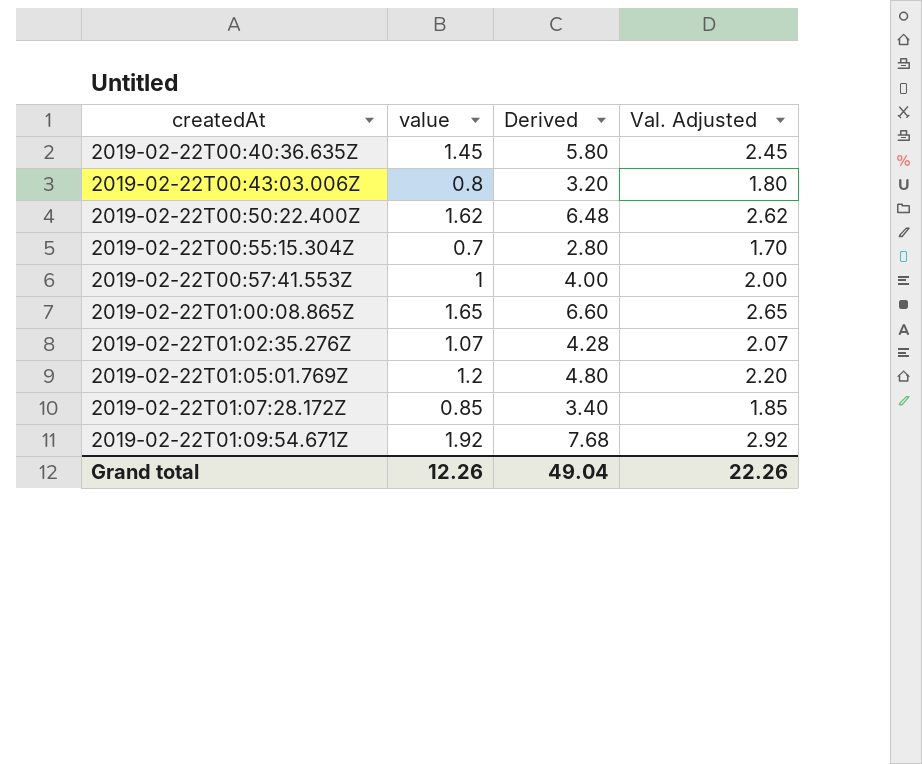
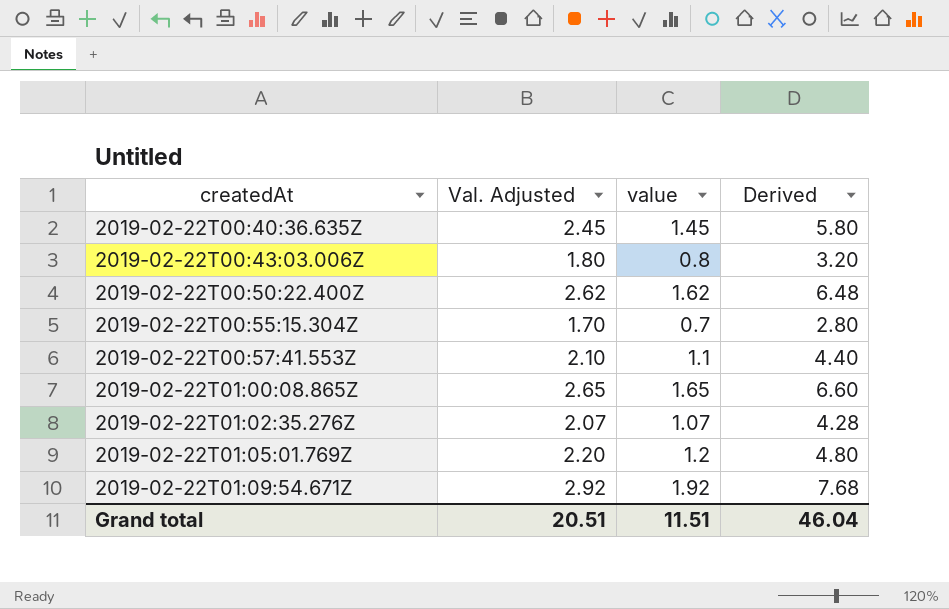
column Val. Adjusted | position: 4 -> 2
row 2019-02-22T01:07:28.172Z: 0.85 | 3.40 | 1.85 -> none
2019-02-22T00:57:41.553Z | Val. Adjusted: 2.00 -> 2.10
2019-02-22T00:57:41.553Z | value: 1 -> 1.1
2019-02-22T00:57:41.553Z | Derived: 4.00 -> 4.40
Grand total | Val. Adjusted: 22.26 -> 20.51
Grand total | value: 12.26 -> 11.51
Grand total | Derived: 49.04 -> 46.04

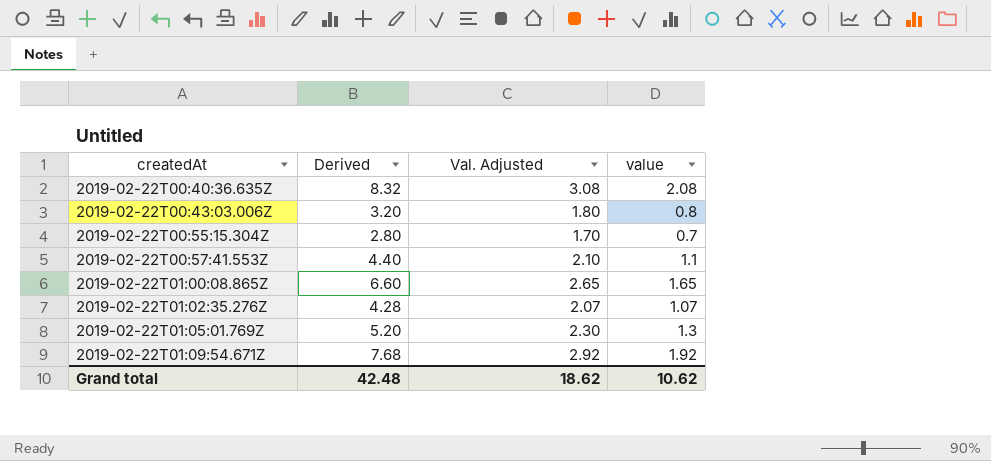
column Derived | position: 4 -> 2
row 2019-02-22T00:50:22.400Z: 2.62 | 1.62 | 6.48 -> none
2019-02-22T00:40:36.635Z | Derived: 5.80 -> 8.32
2019-02-22T00:40:36.635Z | Val. Adjusted: 2.45 -> 3.08
2019-02-22T00:40:36.635Z | value: 1.45 -> 2.08
2019-02-22T01:05:01.769Z | Derived: 4.80 -> 5.20
2019-02-22T01:05:01.769Z | Val. Adjusted: 2.20 -> 2.30
2019-02-22T01:05:01.769Z | value: 1.2 -> 1.3
Grand total | Derived: 46.04 -> 42.48
Grand total | Val. Adjusted: 20.51 -> 18.62
Grand total | value: 11.51 -> 10.62

